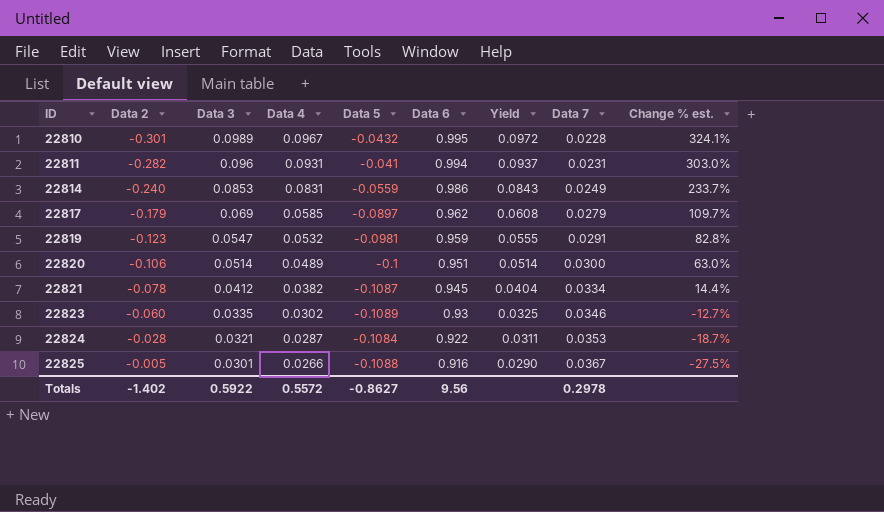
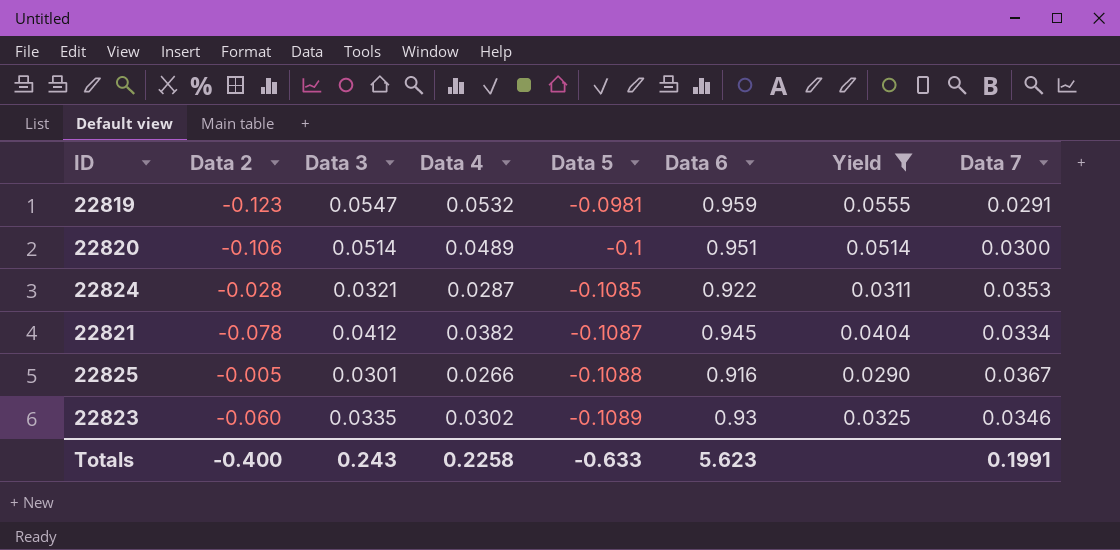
filter: none -> Yield <= 0.0555
row order: ID ascending -> Data 5 descending
column Change % est. | formula: ([Data 4] - [Data 7]) / [Data 7] -> none
22824 | Data 5: -0.1084 -> -0.1085
Totals | Data 2: -1.402 -> -0.400
Totals | Data 3: 0.5922 -> 0.243
Totals | Data 4: 0.5572 -> 0.2258
Totals | Data 5: -0.8627 -> -0.633
Totals | Data 6: 9.56 -> 5.623
Totals | Data 7: 0.2978 -> 0.1991

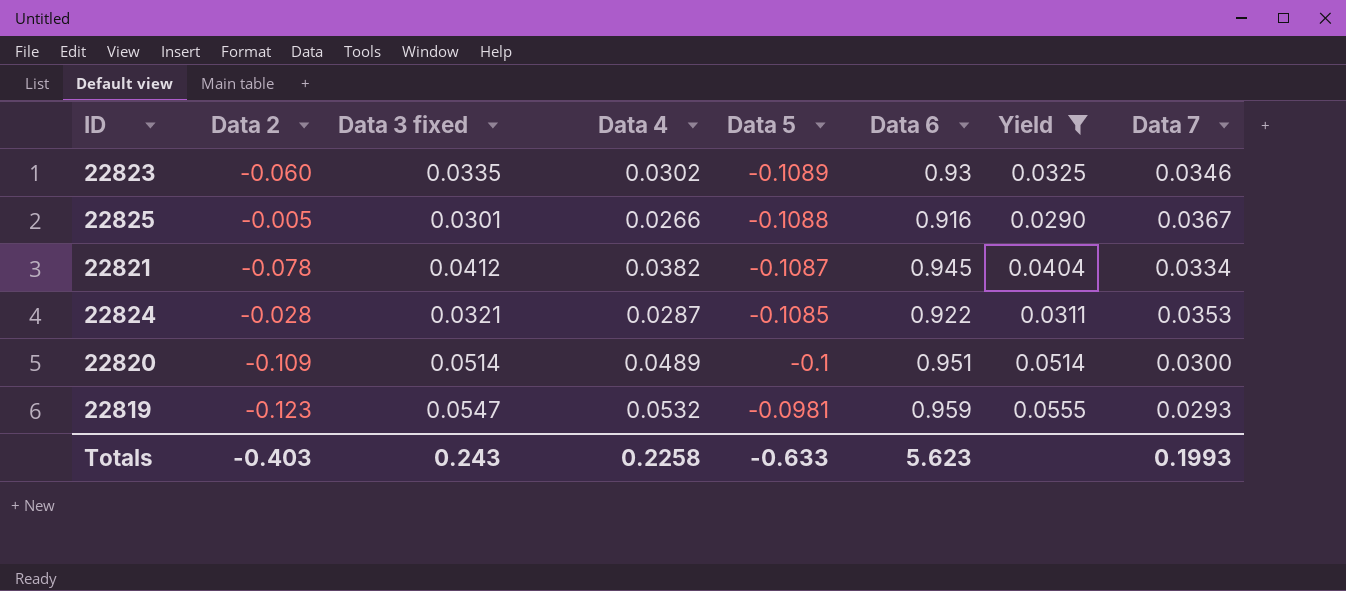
row order: Data 5 descending -> Data 5 ascending
column name: Data 3 -> Data 3 fixed
22820 | Data 2: -0.106 -> -0.109
22819 | Data 7: 0.0291 -> 0.0293
Totals | Data 2: -0.400 -> -0.403
Totals | Data 7: 0.1991 -> 0.1993

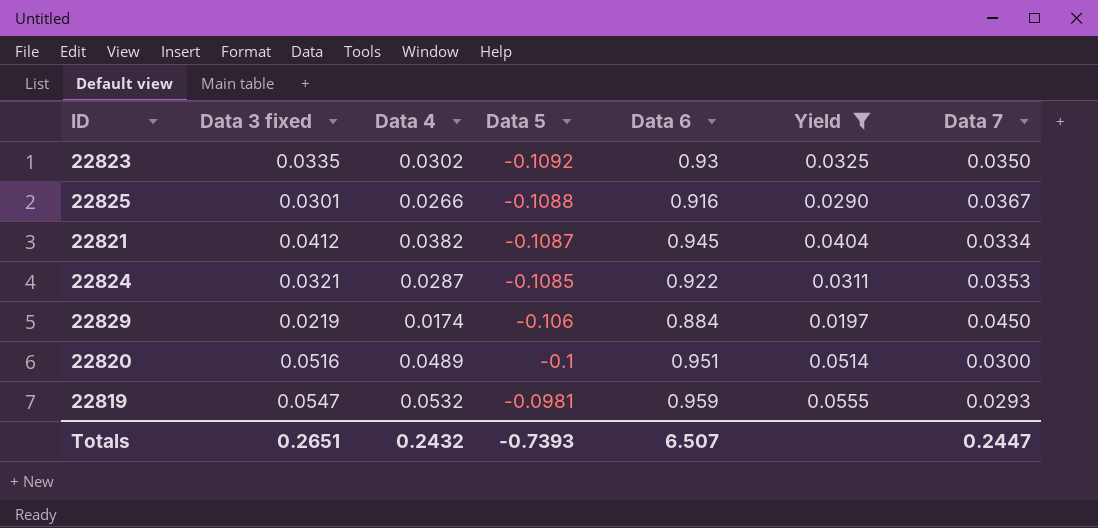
column Data 2 | position: 2 -> none
22823 | Data 5: -0.1089 -> -0.1092
22823 | Data 7: 0.0346 -> 0.0350
row 22829: none -> 0.0219 | 0.0174 | -0.106 | 0.884 | 0.0197 | 0.0450
22820 | Data 3 fixed: 0.0514 -> 0.0516
Totals | Data 3 fixed: 0.243 -> 0.2651
Totals | Data 4: 0.2258 -> 0.2432
Totals | Data 5: -0.633 -> -0.7393
Totals | Data 6: 5.623 -> 6.507
Totals | Data 7: 0.1993 -> 0.2447

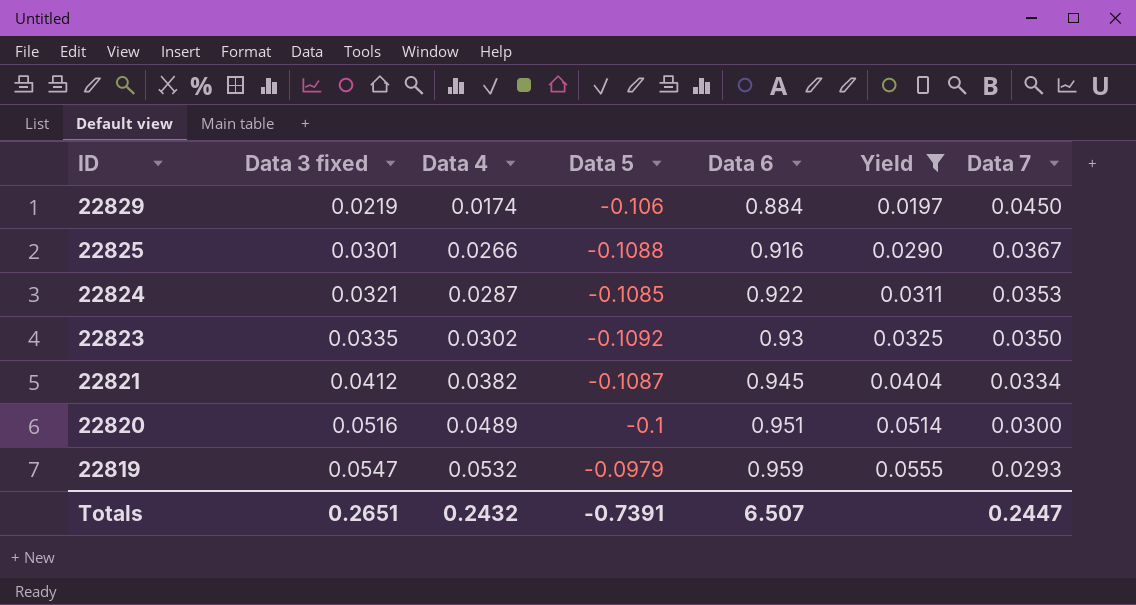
row order: Data 5 ascending -> ID descending
22819 | Data 5: -0.0981 -> -0.0979
Totals | Data 5: -0.7393 -> -0.7391

